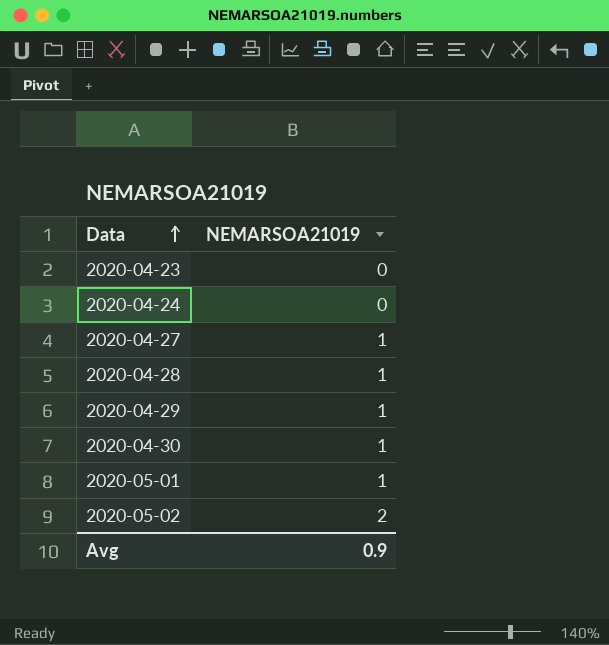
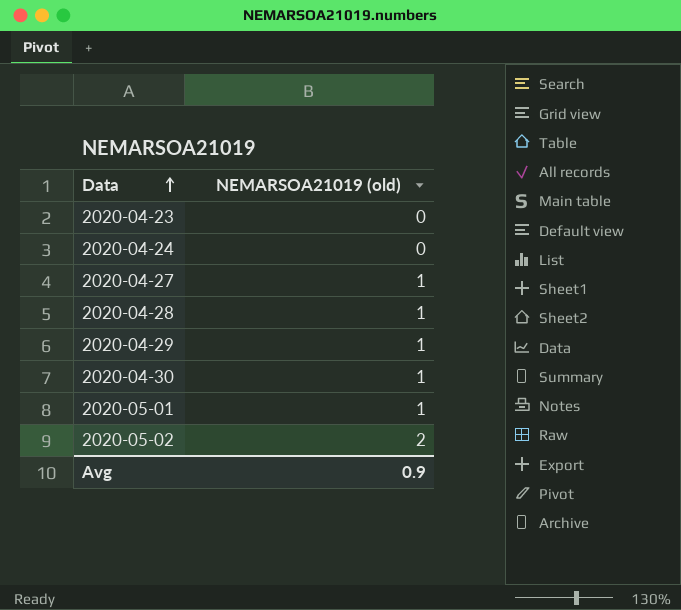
column name: NEMARSOA21019 -> NEMARSOA21019 (old)

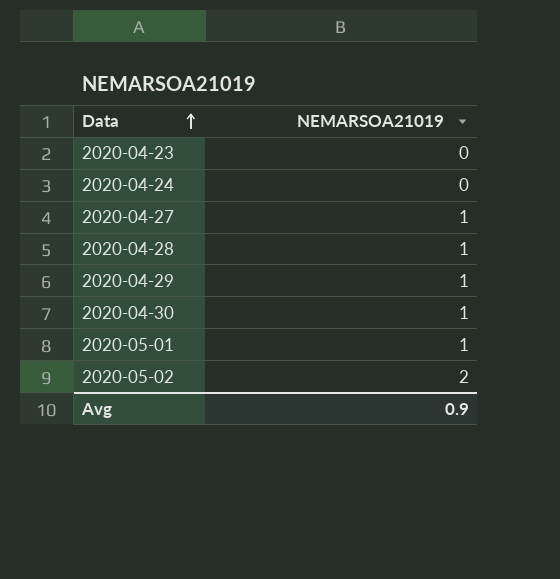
column name: NEMARSOA21019 (old) -> NEMARSOA21019

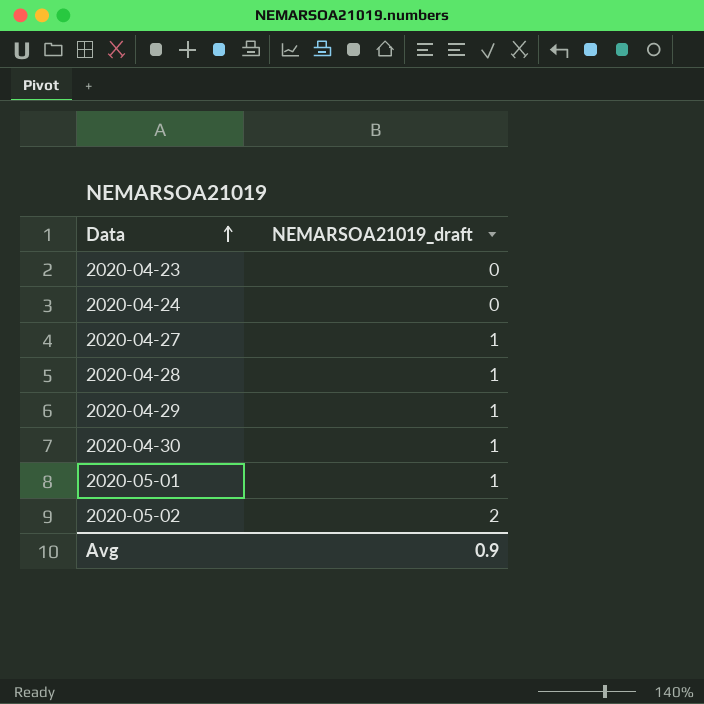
column name: NEMARSOA21019 -> NEMARSOA21019_draft

